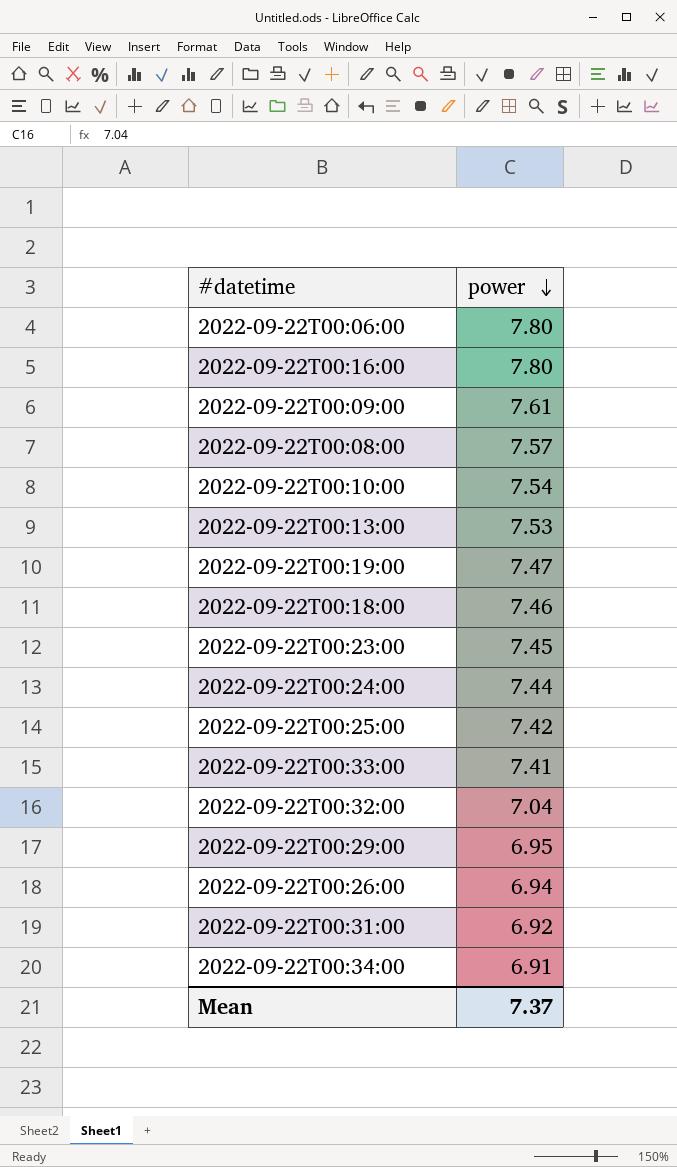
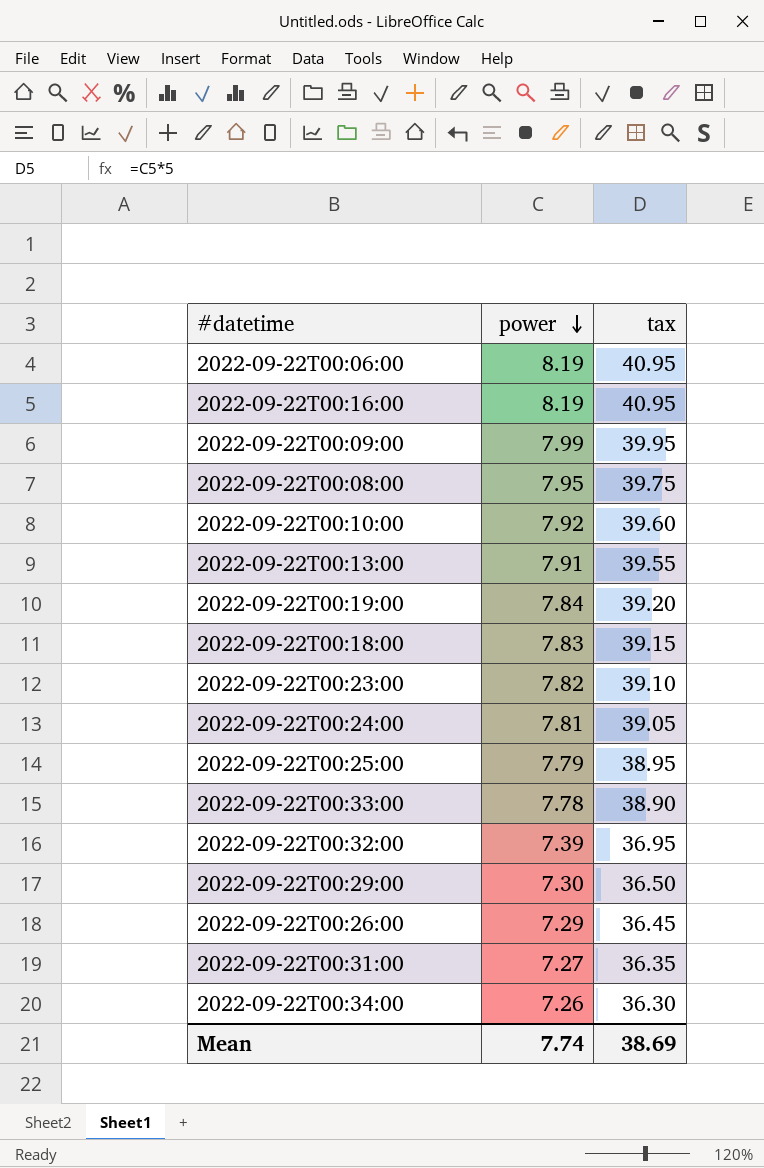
column tax | formula: none -> [power] * 5
2022-09-22T00:06:00 | power: 7.80 -> 8.19
2022-09-22T00:16:00 | power: 7.80 -> 8.19
2022-09-22T00:09:00 | power: 7.61 -> 7.99
2022-09-22T00:08:00 | power: 7.57 -> 7.95
2022-09-22T00:10:00 | power: 7.54 -> 7.92
2022-09-22T00:13:00 | power: 7.53 -> 7.91
2022-09-22T00:19:00 | power: 7.47 -> 7.84
2022-09-22T00:18:00 | power: 7.46 -> 7.83
2022-09-22T00:23:00 | power: 7.45 -> 7.82
2022-09-22T00:24:00 | power: 7.44 -> 7.81
2022-09-22T00:25:00 | power: 7.42 -> 7.79
2022-09-22T00:33:00 | power: 7.41 -> 7.78
2022-09-22T00:32:00 | power: 7.04 -> 7.39
2022-09-22T00:29:00 | power: 6.95 -> 7.30
2022-09-22T00:26:00 | power: 6.94 -> 7.29
2022-09-22T00:31:00 | power: 6.92 -> 7.27
2022-09-22T00:34:00 | power: 6.91 -> 7.26
Mean | power: 7.37 -> 7.74

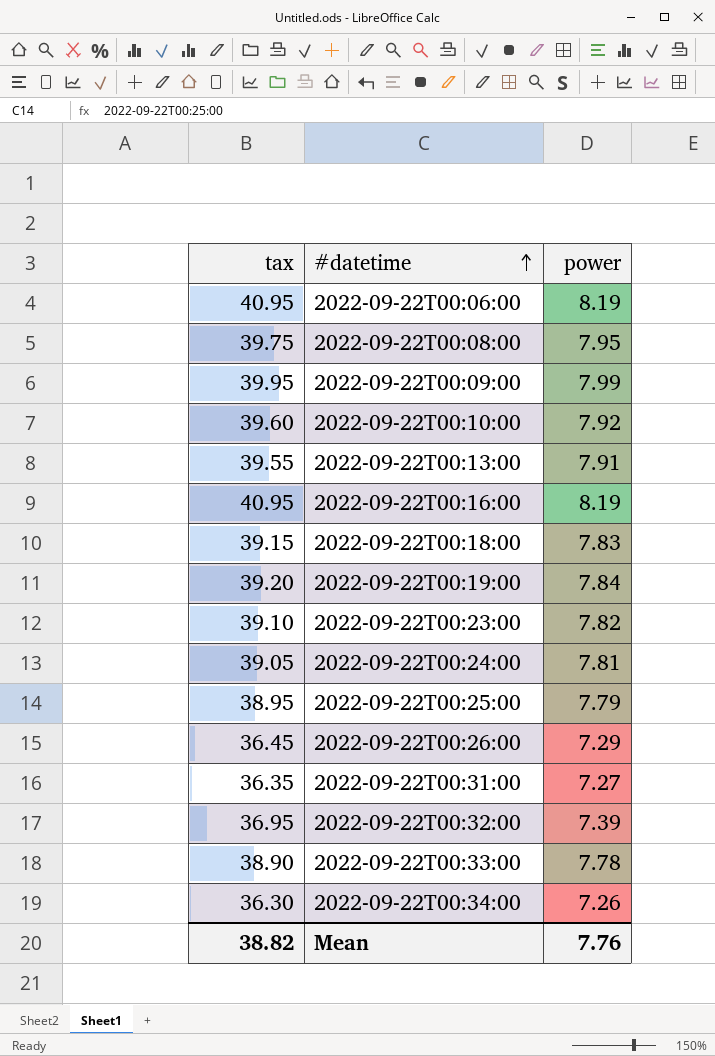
row order: power descending -> #datetime ascending
column tax | position: 3 -> 1
row 2022-09-22T00:29:00: 7.30 | 36.50 -> none
Mean | tax: 38.69 -> 38.82
Mean | power: 7.74 -> 7.76

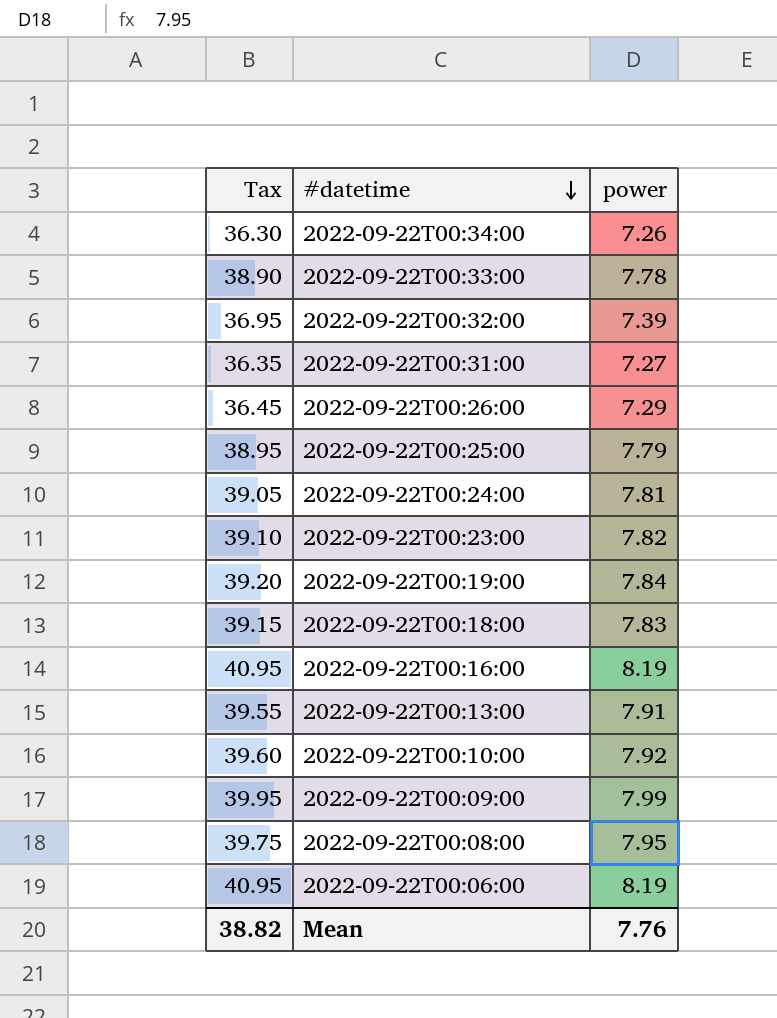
row order: #datetime ascending -> #datetime descending
column name: tax -> Tax

